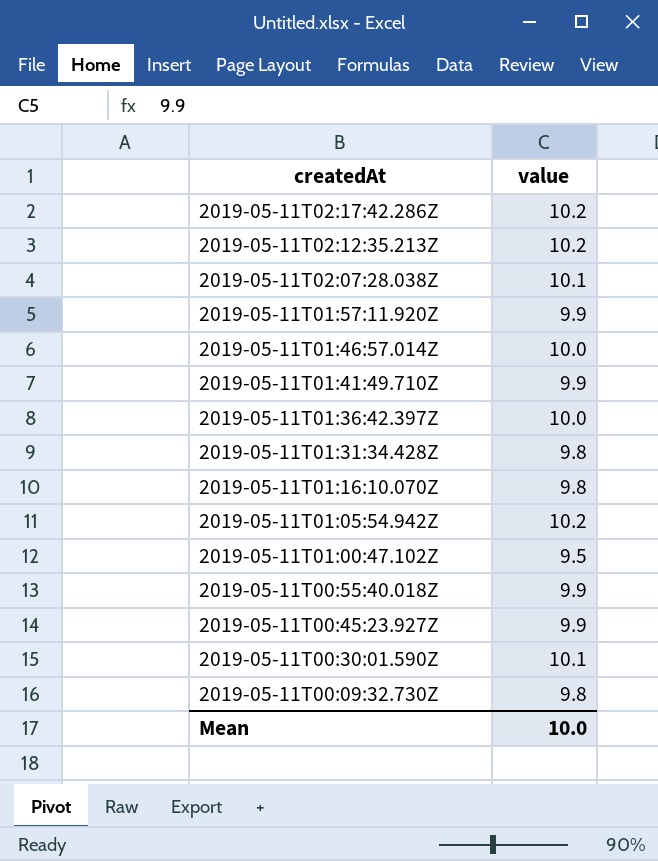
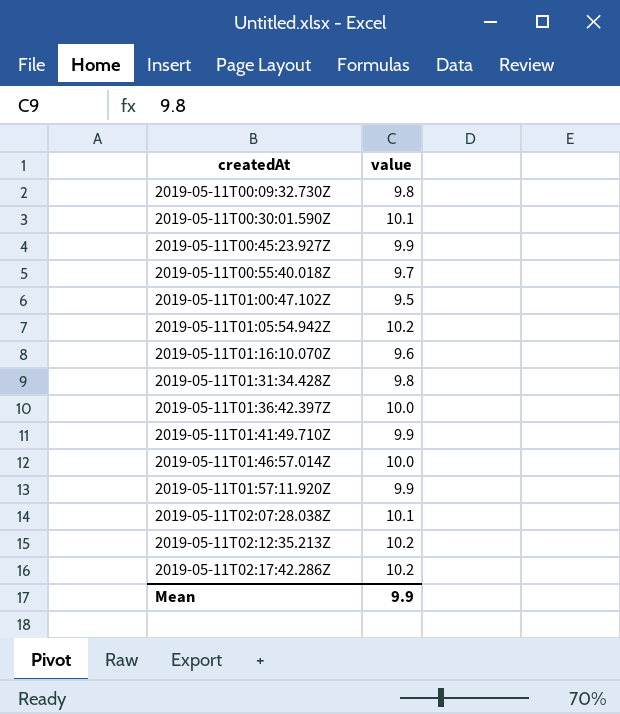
row order: createdAt descending -> createdAt ascending
2019-05-11T00:55:40.018Z | value: 9.9 -> 9.7
2019-05-11T01:16:10.070Z | value: 9.8 -> 9.6
Mean | value: 10.0 -> 9.9

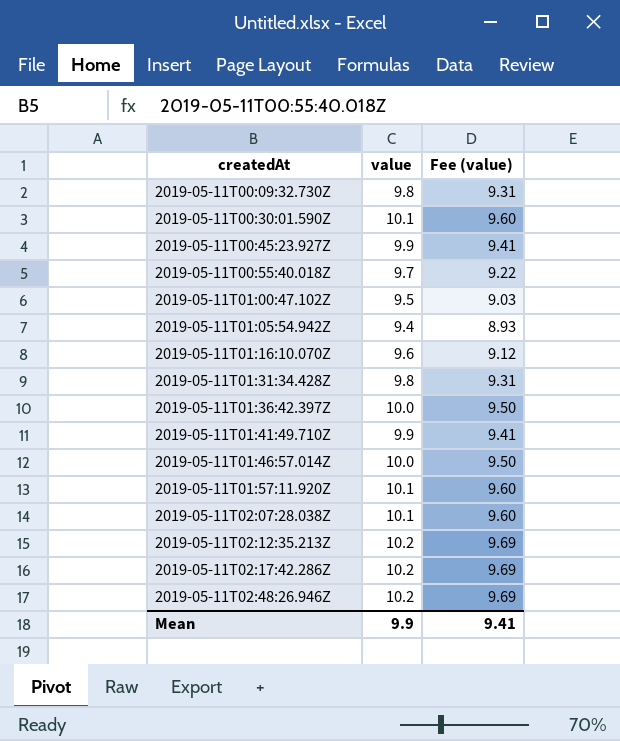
column Fee (value) | formula: none -> [value] * 0.95
2019-05-11T01:05:54.942Z | value: 10.2 -> 9.4
2019-05-11T01:57:11.920Z | value: 9.9 -> 10.1
row 2019-05-11T02:48:26.946Z: none -> 10.2 | 9.69

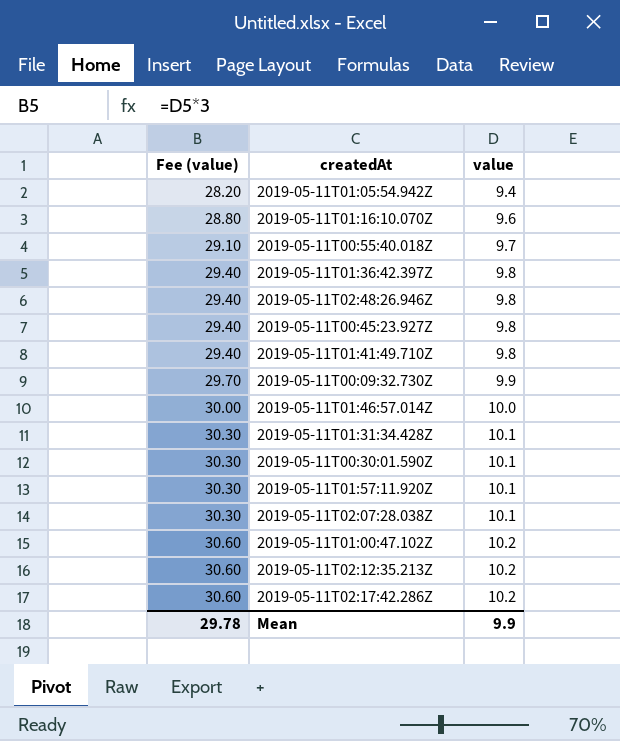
row order: createdAt ascending -> Fee (value) ascending
column Fee (value) | formula: [value] * 0.95 -> [value] * 3
column Fee (value) | position: 3 -> 1
2019-05-11T01:36:42.397Z | value: 10.0 -> 9.8
2019-05-11T02:48:26.946Z | value: 10.2 -> 9.8
2019-05-11T00:45:23.927Z | value: 9.9 -> 9.8
2019-05-11T01:41:49.710Z | value: 9.9 -> 9.8
2019-05-11T00:09:32.730Z | value: 9.8 -> 9.9
2019-05-11T01:31:34.428Z | value: 9.8 -> 10.1
2019-05-11T01:00:47.102Z | value: 9.5 -> 10.2
Mean | Fee (value): 9.41 -> 29.78

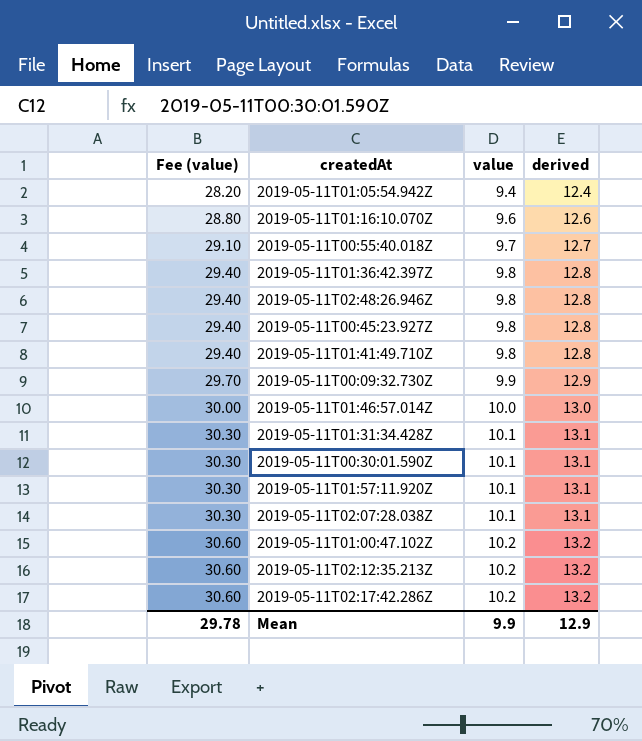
column derived | formula: none -> [value] + 3

